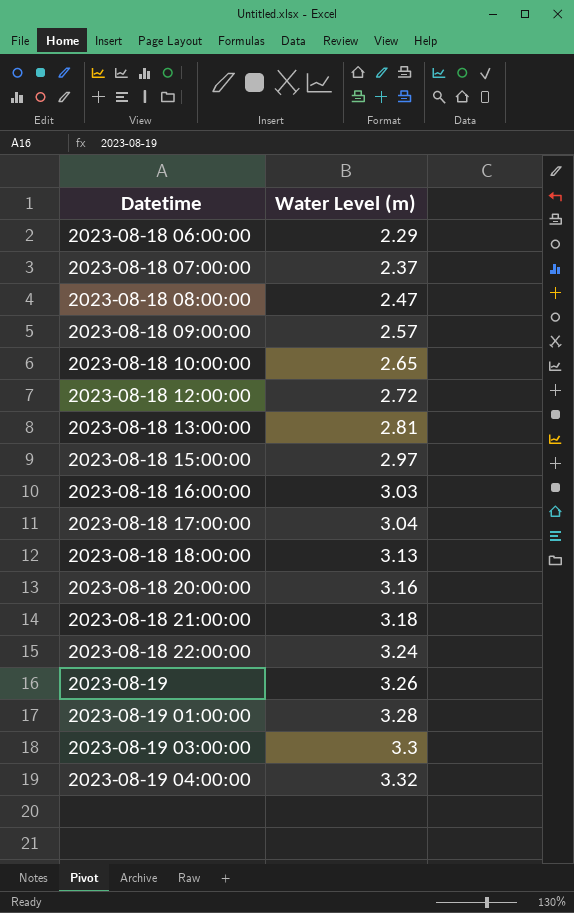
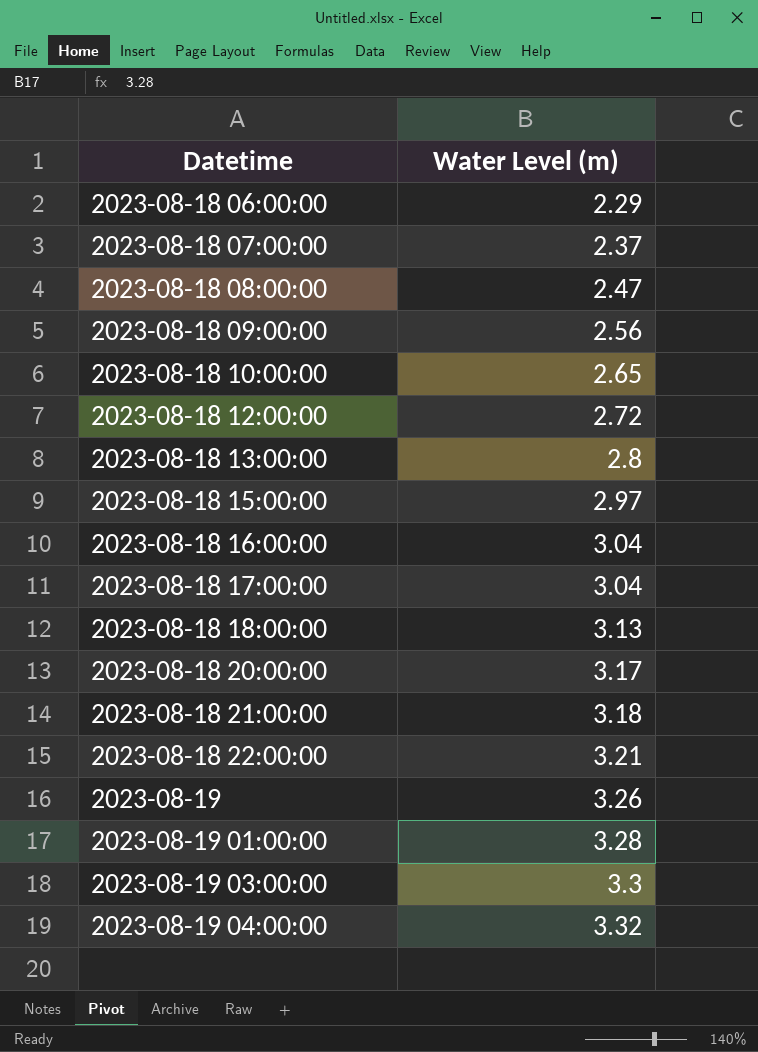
2023-08-18 09:00:00 | Water Level (m): 2.57 -> 2.56
2023-08-18 13:00:00 | Water Level (m): 2.81 -> 2.8
2023-08-18 16:00:00 | Water Level (m): 3.03 -> 3.04
2023-08-18 20:00:00 | Water Level (m): 3.16 -> 3.17
2023-08-18 22:00:00 | Water Level (m): 3.24 -> 3.21

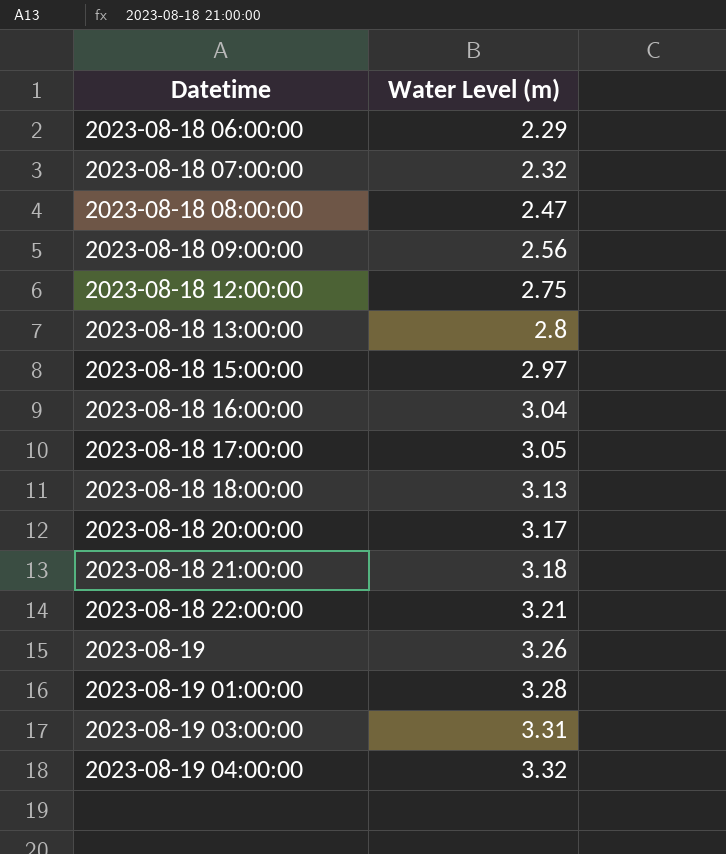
row 2023-08-18 10:00:00: 2.65 -> none
2023-08-18 07:00:00 | Water Level (m): 2.37 -> 2.32
2023-08-18 12:00:00 | Water Level (m): 2.72 -> 2.75
2023-08-18 17:00:00 | Water Level (m): 3.04 -> 3.05
2023-08-19 03:00:00 | Water Level (m): 3.3 -> 3.31

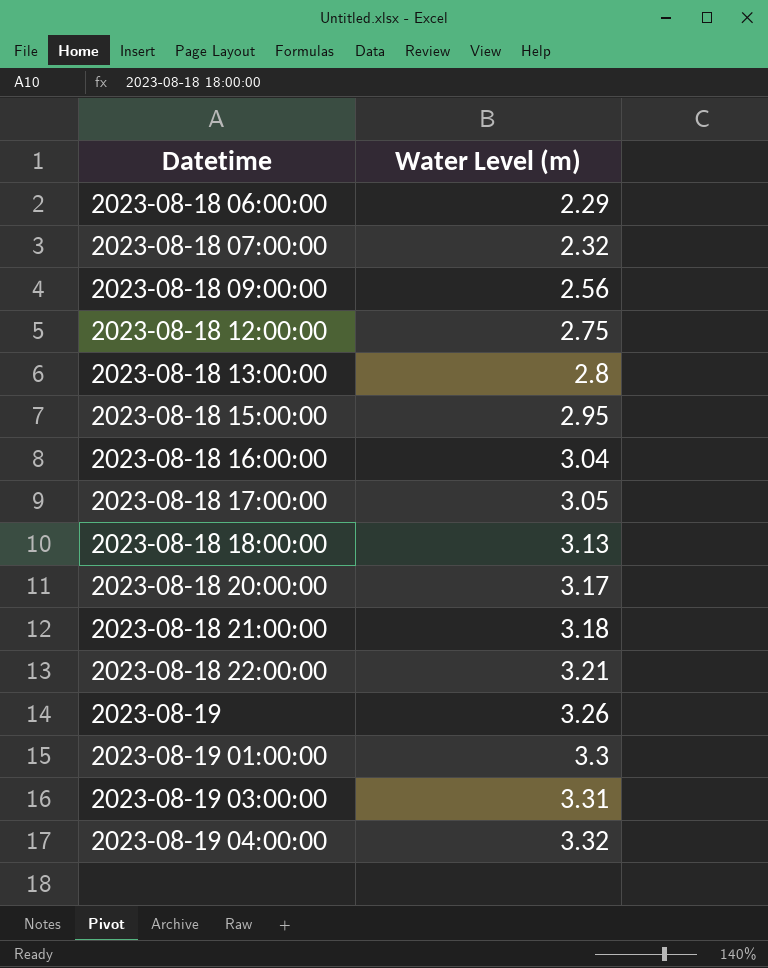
row 2023-08-18 08:00:00: 2.47 -> none
2023-08-18 15:00:00 | Water Level (m): 2.97 -> 2.95
2023-08-19 01:00:00 | Water Level (m): 3.28 -> 3.3

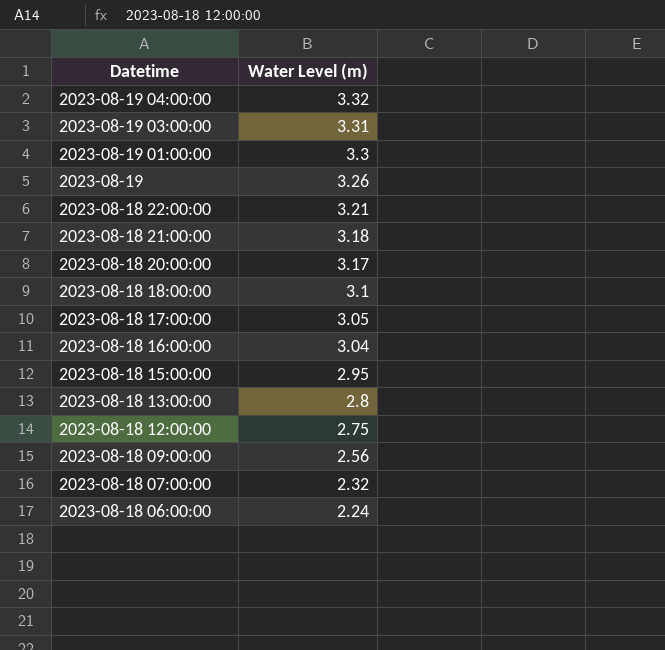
row order: Datetime ascending -> Datetime descending
2023-08-18 18:00:00 | Water Level (m): 3.13 -> 3.1
2023-08-18 06:00:00 | Water Level (m): 2.29 -> 2.24

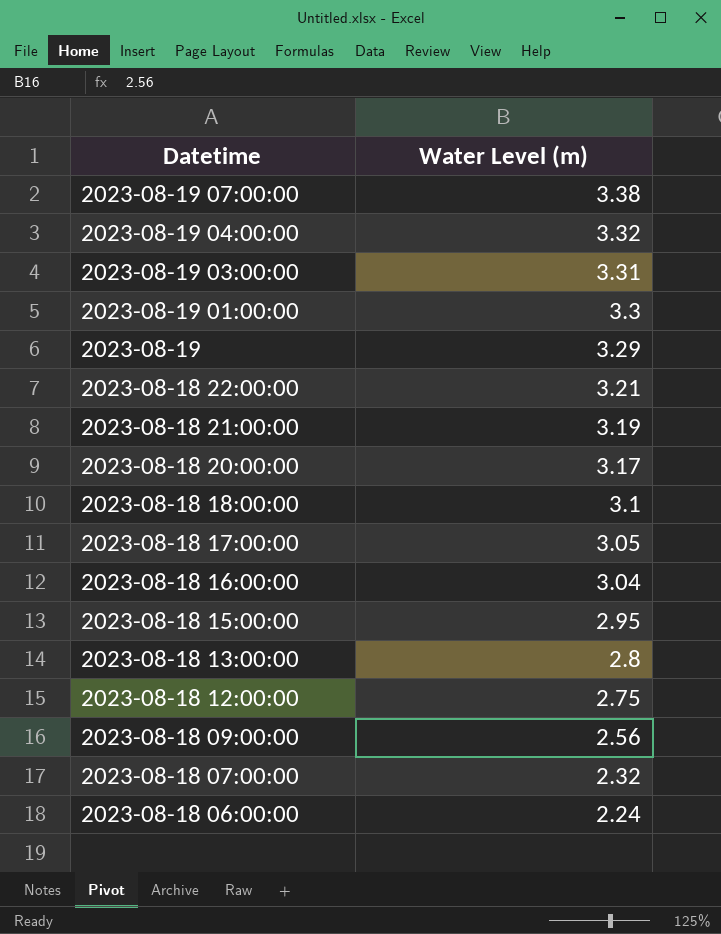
row 2023-08-19 07:00:00: none -> 3.38
2023-08-19 | Water Level (m): 3.26 -> 3.29
2023-08-18 21:00:00 | Water Level (m): 3.18 -> 3.19

